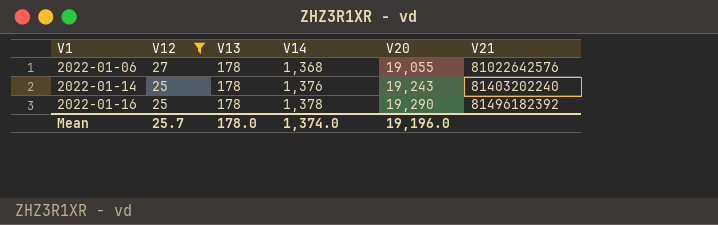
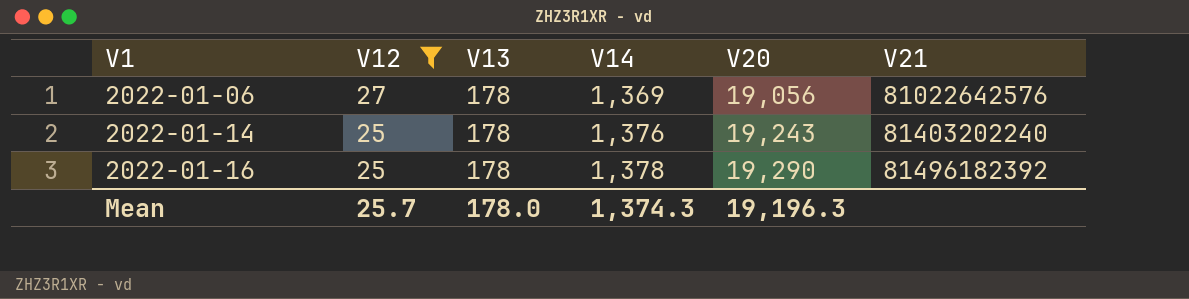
2022-01-06 | V14: 1,368 -> 1,369
2022-01-06 | V20: 19,055 -> 19,056
Mean | V14: 1,374.0 -> 1,374.3
Mean | V20: 19,196.0 -> 19,196.3

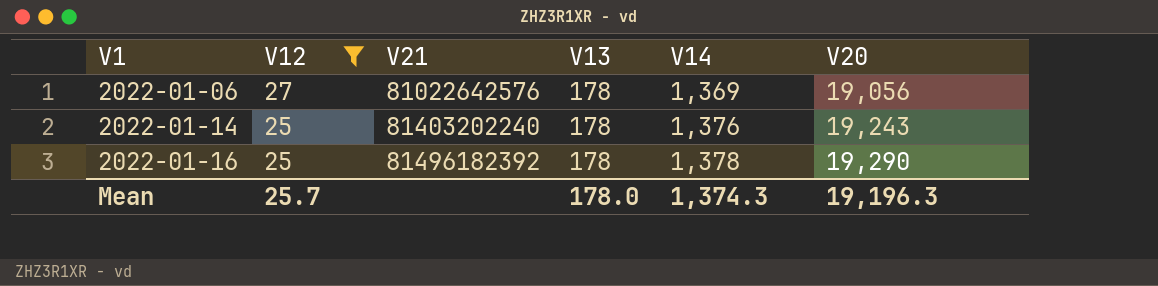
column V21 | position: 6 -> 3

